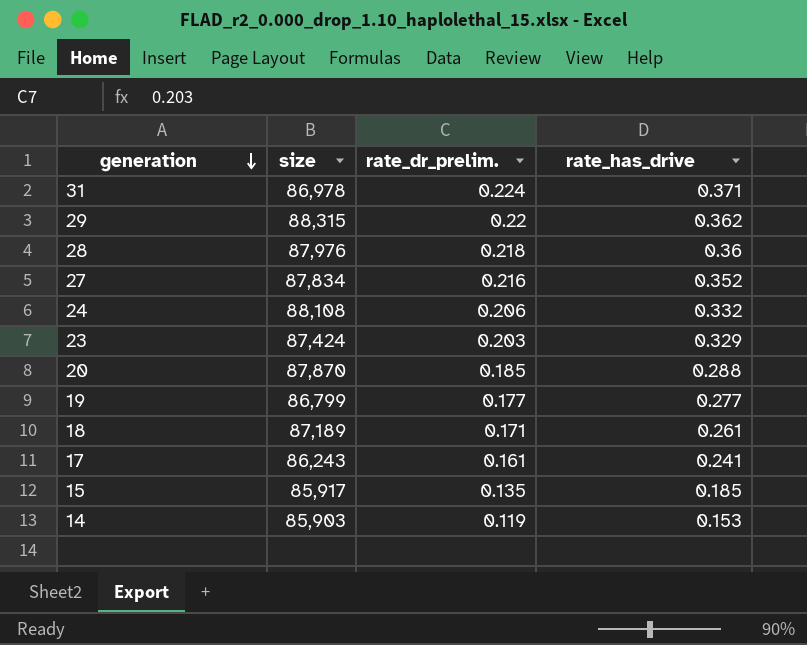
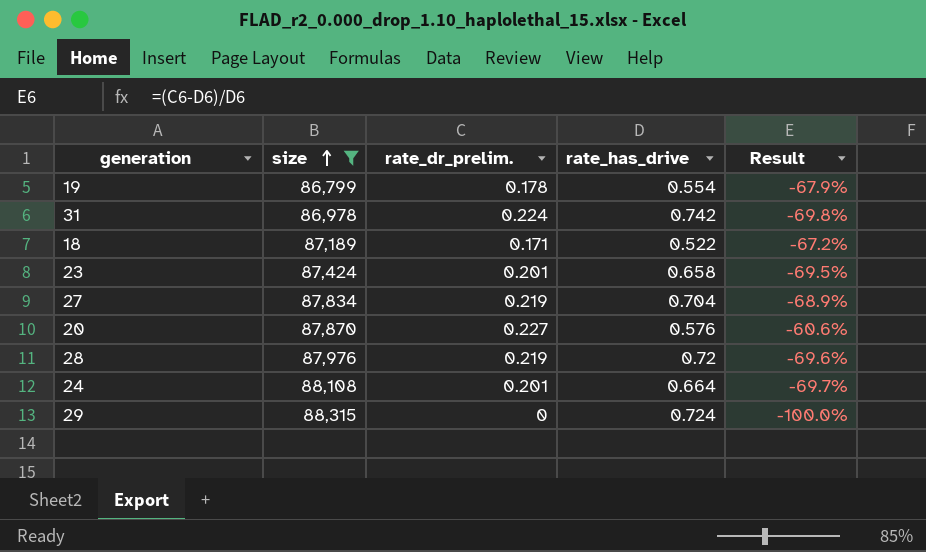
filter: none -> size >= 86,799
row order: generation descending -> size ascending
column Result | formula: none -> ([rate_dr_prelim.] - [rate_has_drive]) / [rate_has_drive]
19 | rate_dr_prelim.: 0.177 -> 0.178
19 | rate_has_drive: 0.277 -> 0.554
31 | rate_has_drive: 0.371 -> 0.742
18 | rate_has_drive: 0.261 -> 0.522
23 | rate_dr_prelim.: 0.203 -> 0.201
23 | rate_has_drive: 0.329 -> 0.658
27 | rate_dr_prelim.: 0.216 -> 0.219
27 | rate_has_drive: 0.352 -> 0.704
20 | rate_dr_prelim.: 0.185 -> 0.227
20 | rate_has_drive: 0.288 -> 0.576
28 | rate_dr_prelim.: 0.218 -> 0.219
28 | rate_has_drive: 0.36 -> 0.72
24 | rate_dr_prelim.: 0.206 -> 0.201
24 | rate_has_drive: 0.332 -> 0.664
29 | rate_dr_prelim.: 0.22 -> 0
29 | rate_has_drive: 0.362 -> 0.724

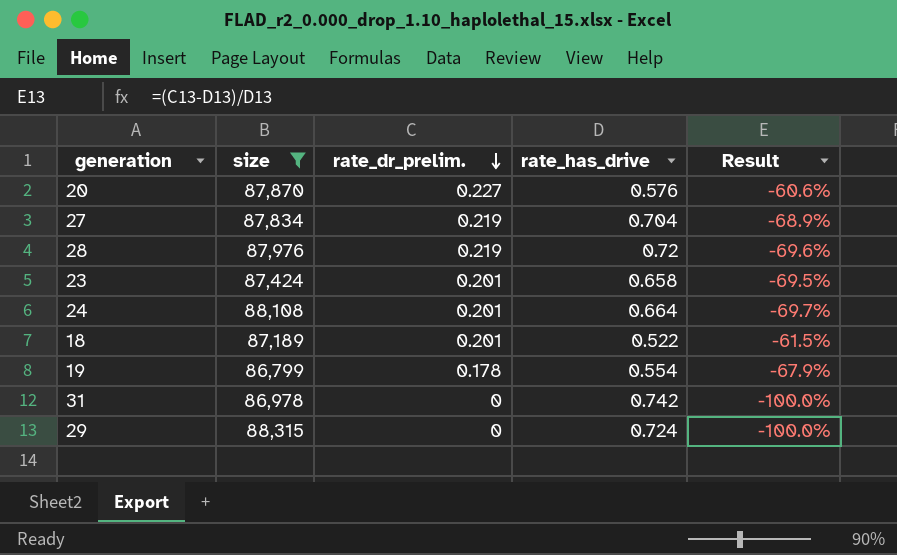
row order: size ascending -> rate_dr_prelim. descending
18 | rate_dr_prelim.: 0.171 -> 0.201
18 | Result: -67.2% -> -61.5%
31 | rate_dr_prelim.: 0.224 -> 0
31 | Result: -69.8% -> -100.0%

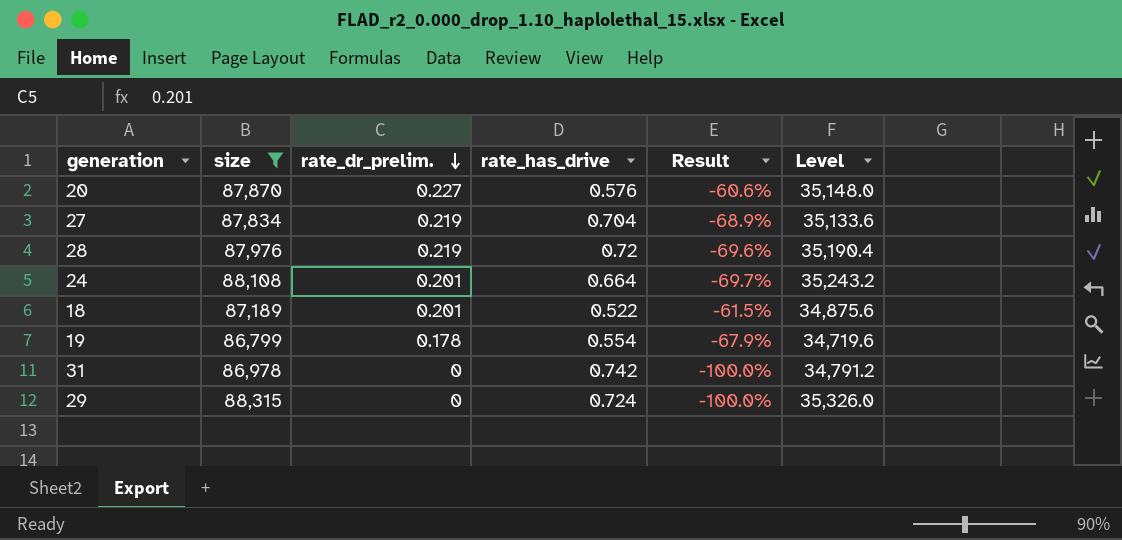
column Level | formula: none -> [size] * 0.4
row 23: 87,424 | 0.201 | 0.658 | -69.5% -> none

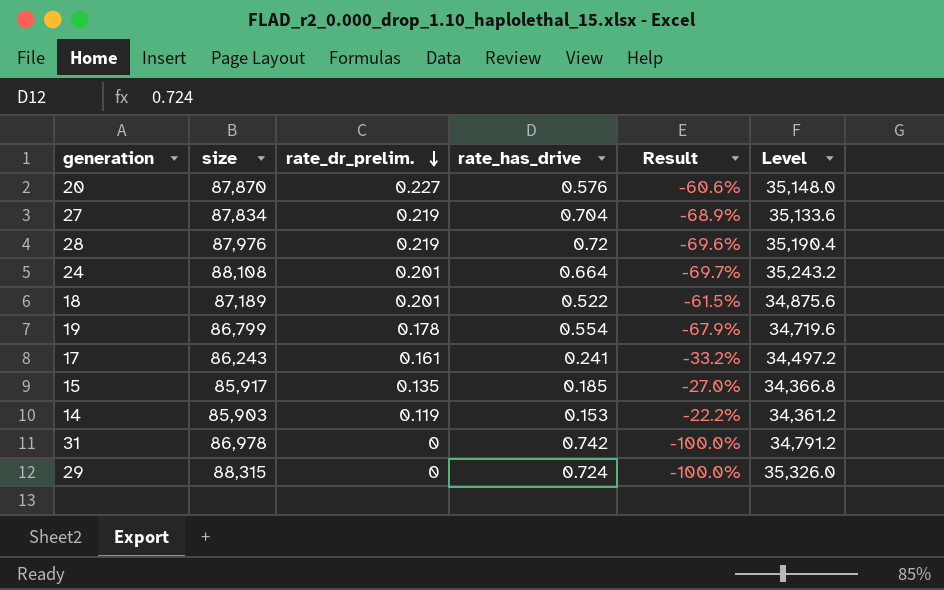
filter: size >= 86,799 -> none

